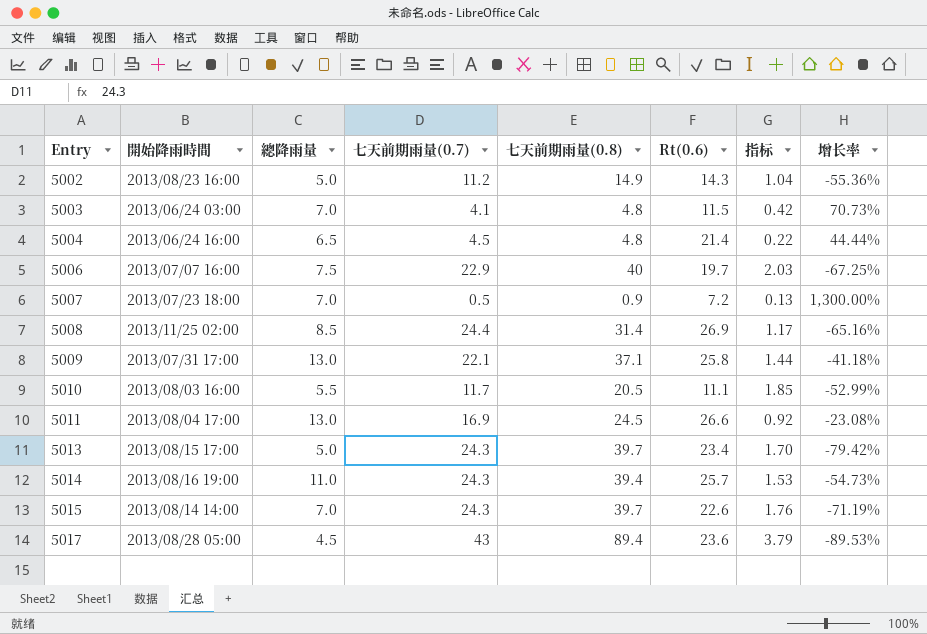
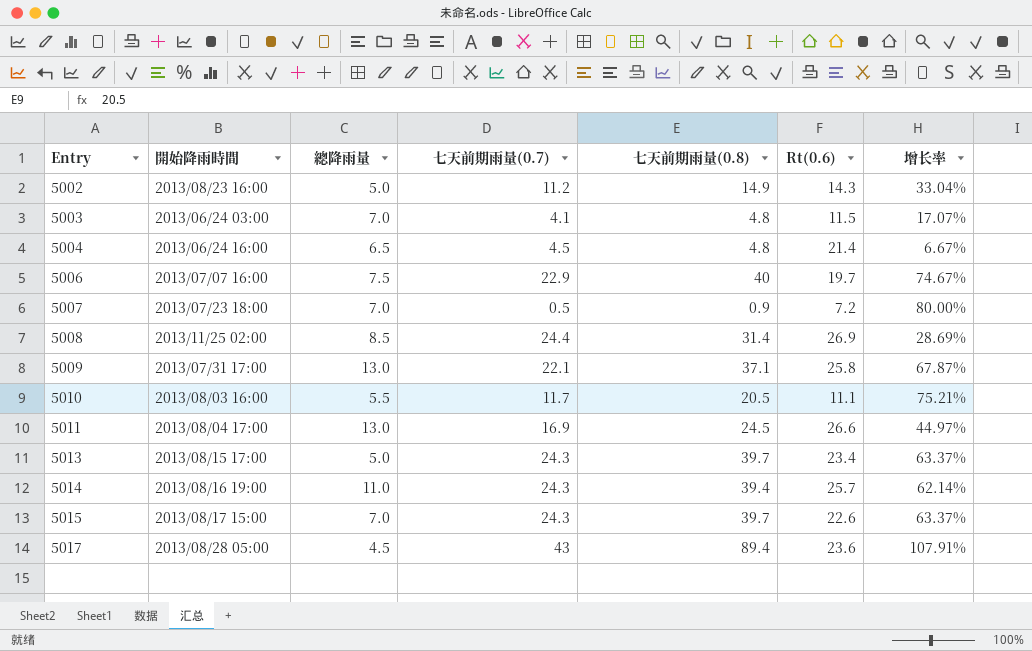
column 指标 | formula: [七天前期雨量(0.8)] / [Rt(0.6)] -> none
column 增长率 | formula: ([總降雨量] - [七天前期雨量(0.7)]) / [七天前期雨量(0.7)] -> ([七天前期雨量(0.8)] - [七天前期雨量(0.7)]) / [七天前期雨量(0.7)]
5015 | 開始降雨時間: 2013/08/14 14:00 -> 2013/08/17 15:00

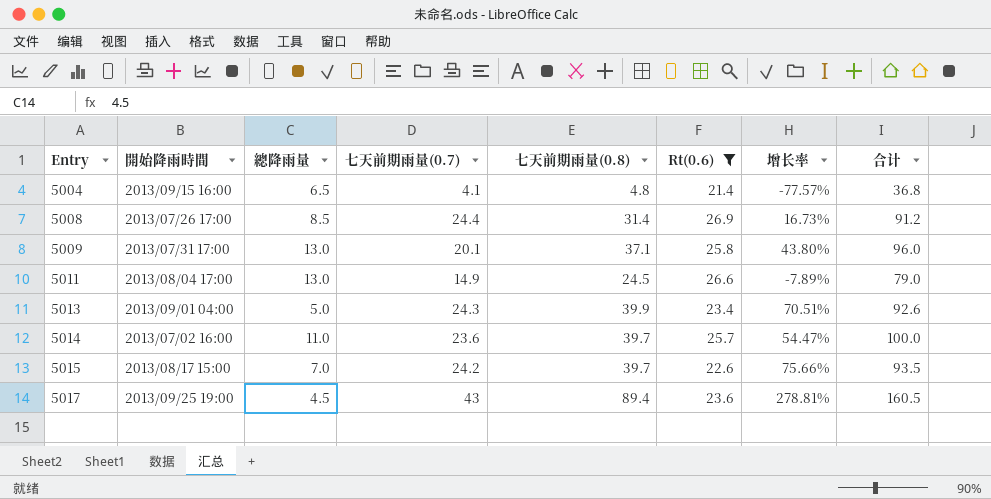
filter: none -> Rt(0.6) >= 21.4
column 增长率 | formula: ([七天前期雨量(0.8)] - [七天前期雨量(0.7)]) / [七天前期雨量(0.7)] -> ([七天前期雨量(0.8)] - [Rt(0.6)]) / [Rt(0.6)]
column 合计 | formula: none -> [總降雨量] + [七天前期雨量(0.7)] + [七天前期雨量(0.8)] + [Rt(0.6)]
5004 | 開始降雨時間: 2013/06/24 16:00 -> 2013/09/15 16:00
5004 | 七天前期雨量(0.7): 4.5 -> 4.1
5008 | 開始降雨時間: 2013/11/25 02:00 -> 2013/07/26 17:00
5009 | 七天前期雨量(0.7): 22.1 -> 20.1
5011 | 七天前期雨量(0.7): 16.9 -> 14.9
5013 | 開始降雨時間: 2013/08/15 17:00 -> 2013/09/01 04:00
5013 | 七天前期雨量(0.8): 39.7 -> 39.9
5014 | 開始降雨時間: 2013/08/16 19:00 -> 2013/07/02 16:00
5014 | 七天前期雨量(0.7): 24.3 -> 23.6
5014 | 七天前期雨量(0.8): 39.4 -> 39.7
5015 | 七天前期雨量(0.7): 24.3 -> 24.2
5017 | 開始降雨時間: 2013/08/28 05:00 -> 2013/09/25 19:00

